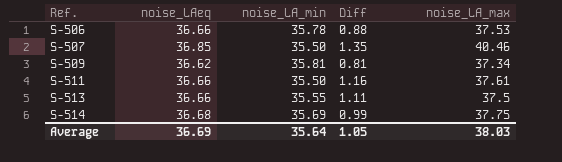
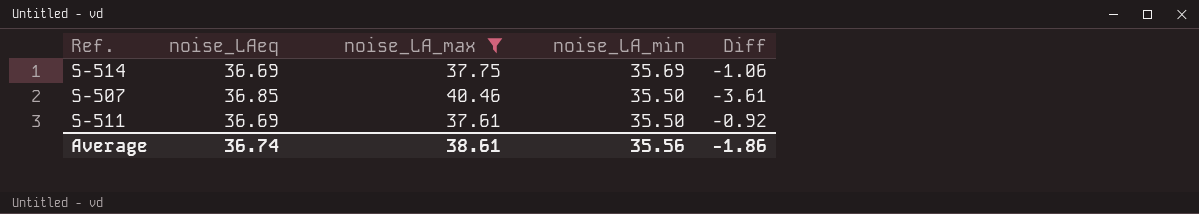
filter: none -> noise_LA_max >= 37.61
row order: Ref. ascending -> noise_LA_min descending
column noise_LA_max | position: 5 -> 3
column Diff | formula: [noise_LAeq] - [noise_LA_min] -> [noise_LAeq] - [noise_LA_max]
S-514 | noise_LAeq: 36.68 -> 36.69
S-511 | noise_LAeq: 36.66 -> 36.69
Average | noise_LAeq: 36.69 -> 36.74
Average | noise_LA_max: 38.03 -> 38.61
Average | noise_LA_min: 35.64 -> 35.56
Average | Diff: 1.05 -> -1.86

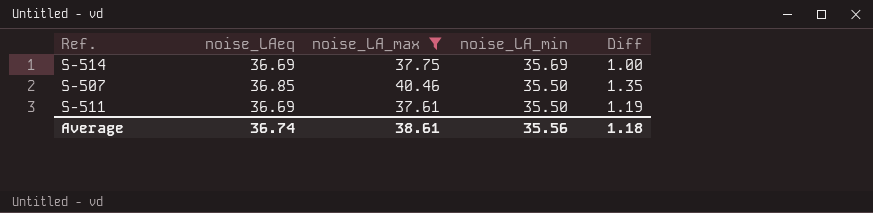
column Diff | formula: [noise_LAeq] - [noise_LA_max] -> [noise_LAeq] - [noise_LA_min]
Average | Diff: -1.86 -> 1.18

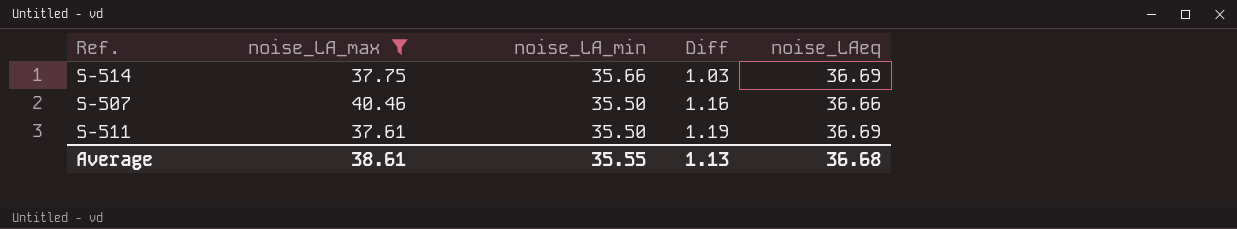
column noise_LAeq | position: 2 -> 5
S-514 | noise_LA_min: 35.69 -> 35.66
S-514 | Diff: 1.00 -> 1.03
S-507 | Diff: 1.35 -> 1.16
S-507 | noise_LAeq: 36.85 -> 36.66
Average | noise_LA_min: 35.56 -> 35.55
Average | Diff: 1.18 -> 1.13
Average | noise_LAeq: 36.74 -> 36.68

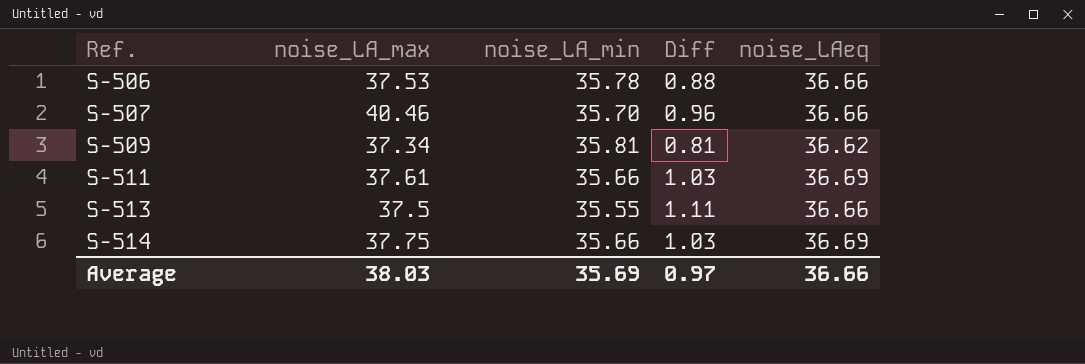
filter: noise_LA_max >= 37.61 -> none
row order: noise_LA_min descending -> Ref. ascending
S-507 | noise_LA_min: 35.50 -> 35.70
S-507 | Diff: 1.16 -> 0.96
S-511 | noise_LA_min: 35.50 -> 35.66
S-511 | Diff: 1.19 -> 1.03
Average | noise_LA_max: 38.61 -> 38.03
Average | noise_LA_min: 35.55 -> 35.69
Average | Diff: 1.13 -> 0.97
Average | noise_LAeq: 36.68 -> 36.66

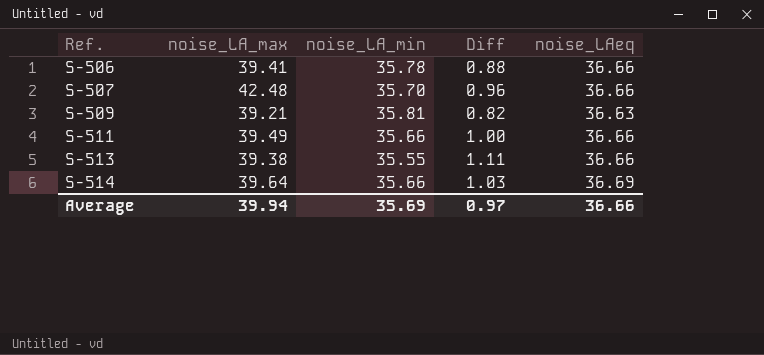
S-506 | noise_LA_max: 37.53 -> 39.41
S-507 | noise_LA_max: 40.46 -> 42.48
S-509 | noise_LA_max: 37.34 -> 39.21
S-509 | Diff: 0.81 -> 0.82
S-509 | noise_LAeq: 36.62 -> 36.63
S-511 | noise_LA_max: 37.61 -> 39.49
S-511 | Diff: 1.03 -> 1.00
S-511 | noise_LAeq: 36.69 -> 36.66
S-513 | noise_LA_max: 37.5 -> 39.38
S-514 | noise_LA_max: 37.75 -> 39.64
Average | noise_LA_max: 38.03 -> 39.94

